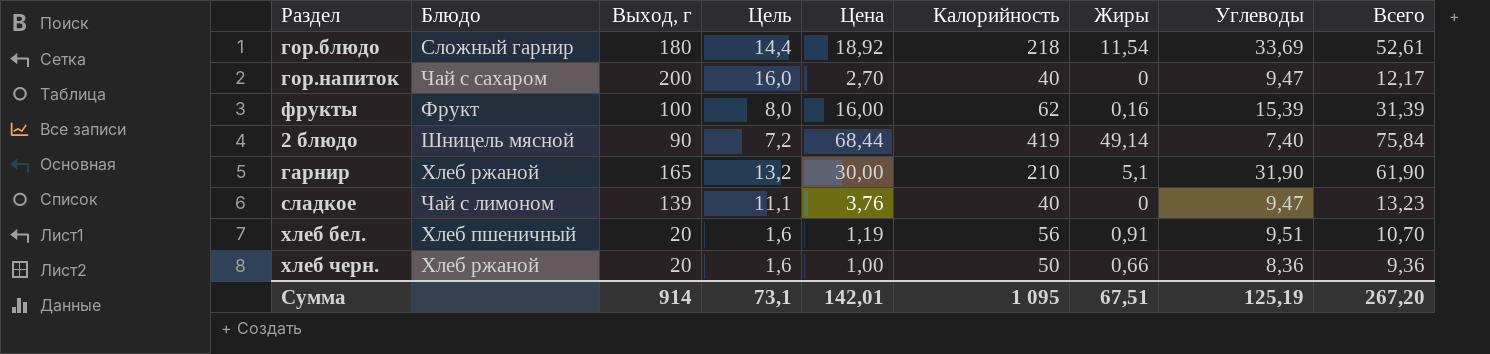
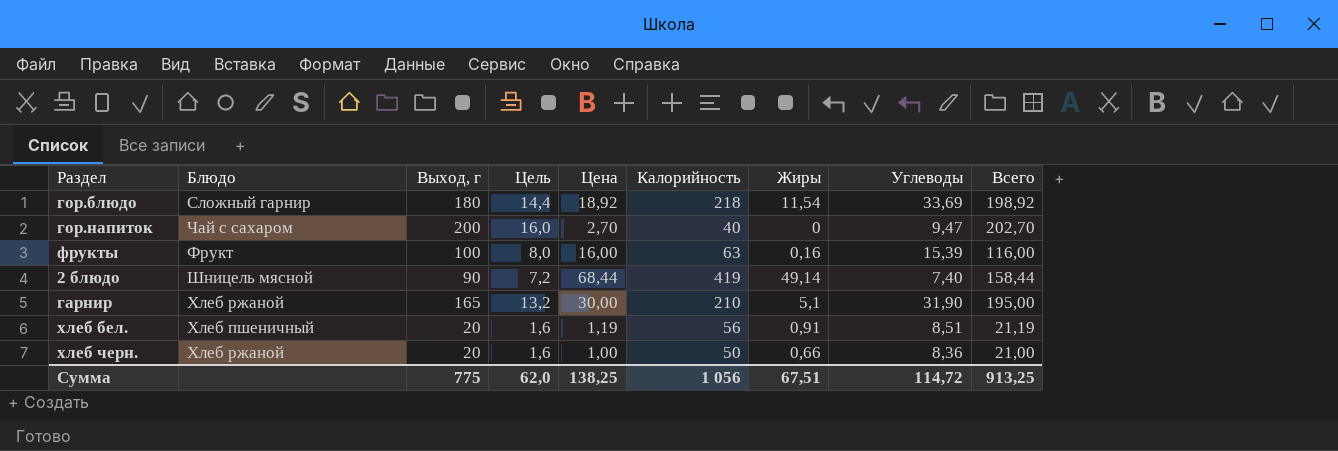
column Всего | formula: [Цена] + [Углеводы] -> [Выход, г] + [Цена]
row сладкое: Чай с лимоном | 139 | 11,1 | 3,76 | 40 | 0 | 9,47 | 13,23 -> none
фрукты | Калорийность: 62 -> 63
хлеб бел. | Углеводы: 9,51 -> 8,51
Сумма | Выход, г: 914 -> 775
Сумма | Цель: 73,1 -> 62,0
Сумма | Цена: 142,01 -> 138,25
Сумма | Калорийность: 1 095 -> 1 056
Сумма | Углеводы: 125,19 -> 114,72
Сумма | Всего: 267,20 -> 913,25

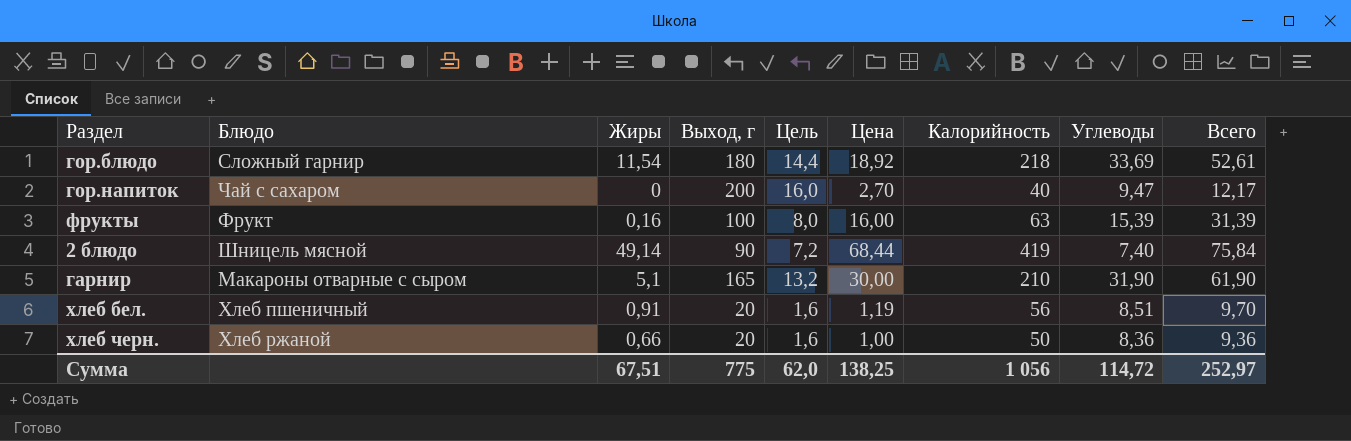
column Жиры | position: 7 -> 3
column Всего | formula: [Выход, г] + [Цена] -> [Цена] + [Углеводы]
гарнир | Блюдо: Хлеб ржаной -> Макароны отварные с сыром
Сумма | Всего: 913,25 -> 252,97

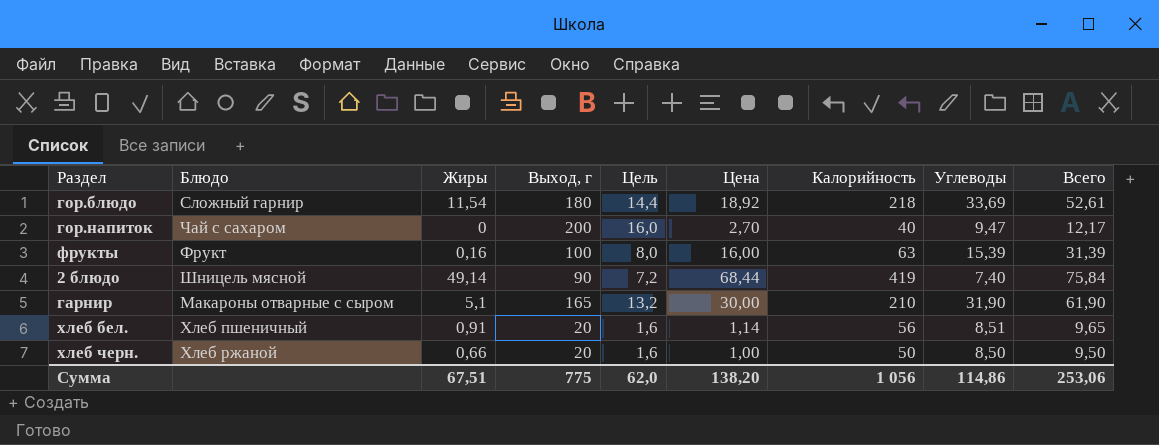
хлеб бел. | Цена: 1,19 -> 1,14
хлеб бел. | Всего: 9,70 -> 9,65
хлеб черн. | Углеводы: 8,36 -> 8,50
хлеб черн. | Всего: 9,36 -> 9,50
Сумма | Цена: 138,25 -> 138,20
Сумма | Углеводы: 114,72 -> 114,86
Сумма | Всего: 252,97 -> 253,06

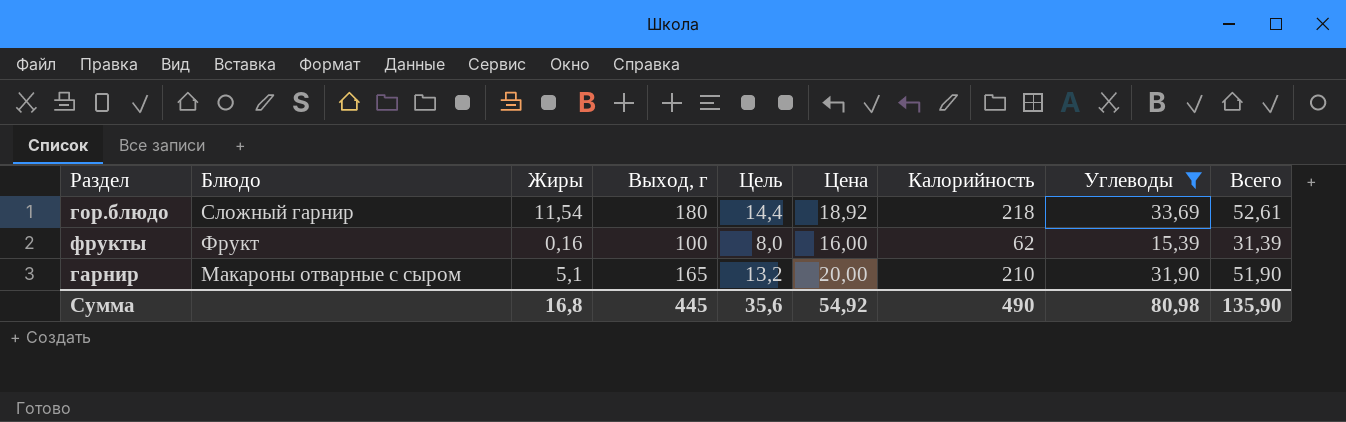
filter: none -> Углеводы >= 15,39
фрукты | Калорийность: 63 -> 62
гарнир | Цена: 30,00 -> 20,00
гарнир | Всего: 61,90 -> 51,90
Сумма | Жиры: 67,51 -> 16,8
Сумма | Выход, г: 775 -> 445
Сумма | Цель: 62,0 -> 35,6
Сумма | Цена: 138,20 -> 54,92
Сумма | Калорийность: 1 056 -> 490
Сумма | Углеводы: 114,86 -> 80,98
Сумма | Всего: 253,06 -> 135,90

